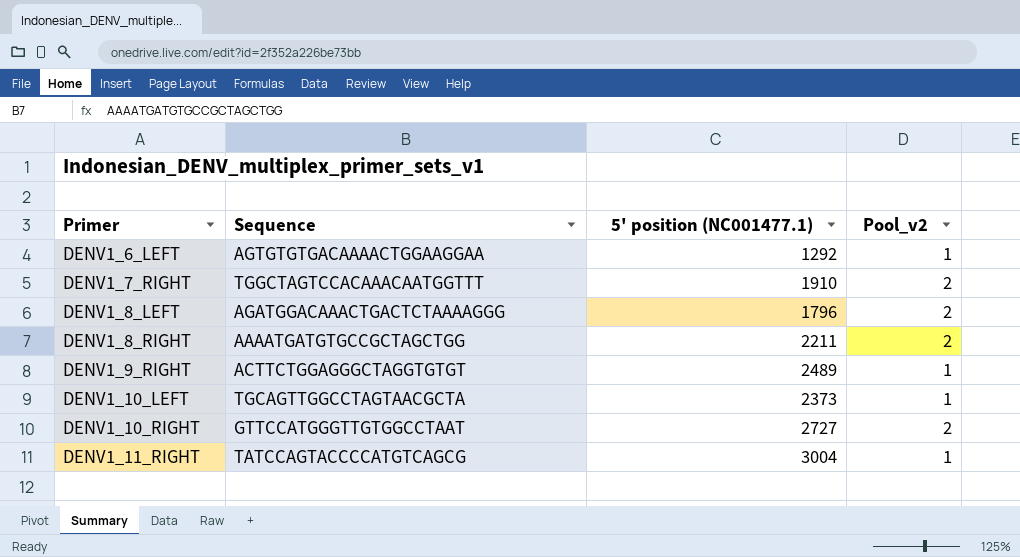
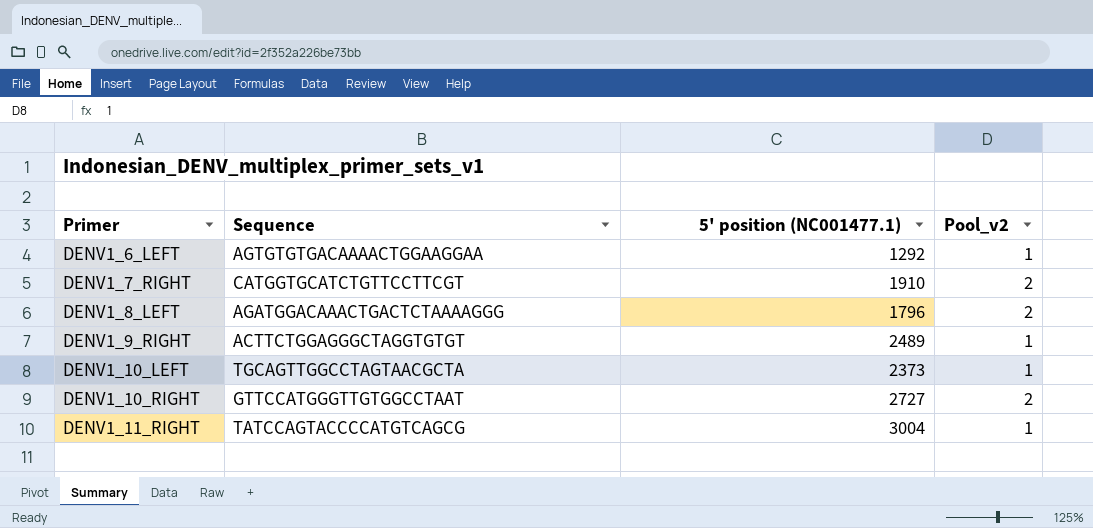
row DENV1_8_RIGHT: AAAATGATGTGCCGCTAGCTGG | 2211 | 2 -> none
DENV1_7_RIGHT | Sequence: TGGCTAGTCCACAAACAATGGTTT -> CATGGTGCATCTGTTCCTTCGT

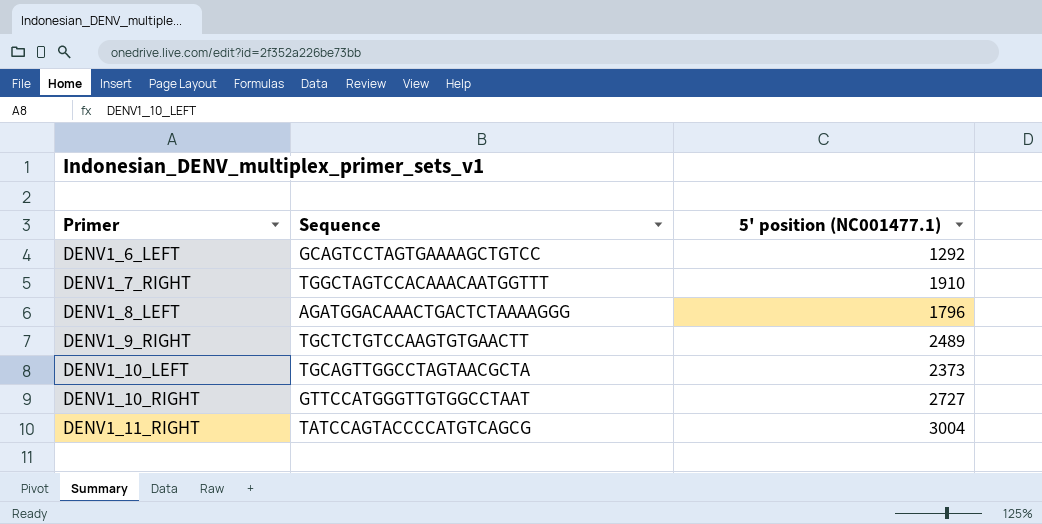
column Pool_v2 | position: 4 -> none
DENV1_6_LEFT | Sequence: AGTGTGTGACAAAACTGGAAGGAA -> GCAGTCCTAGTGAAAAGCTGTCC
DENV1_7_RIGHT | Sequence: CATGGTGCATCTGTTCCTTCGT -> TGGCTAGTCCACAAACAATGGTTT
DENV1_9_RIGHT | Sequence: ACTTCTGGAGGGCTAGGTGTGT -> TGCTCTGTCCAAGTGTGAACTT

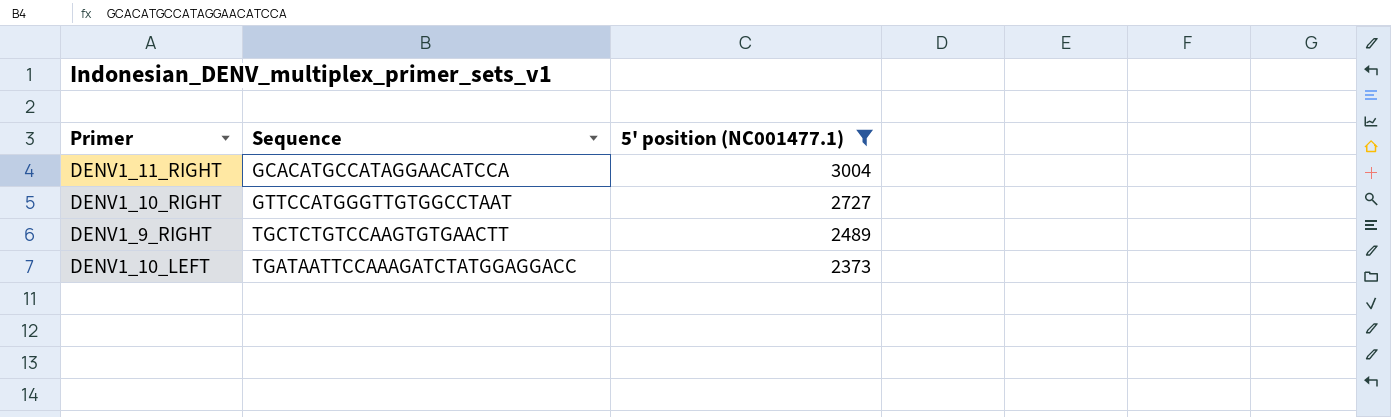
filter: none -> 5' position (NC001477.1) >= 2373
row order: Primer ascending -> 5' position (NC001477.1) descending
DENV1_11_RIGHT | Sequence: TATCCAGTACCCCATGTCAGCG -> GCACATGCCATAGGAACATCCA
DENV1_10_LEFT | Sequence: TGCAGTTGGCCTAGTAACGCTA -> TGATAATTCCAAAGATCTATGGAGGACC

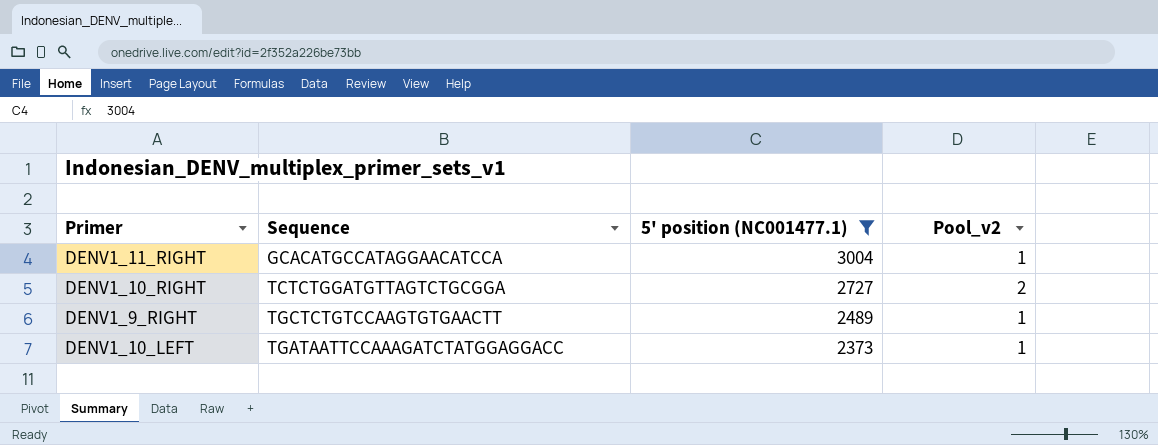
column Pool_v2 | position: none -> 4
DENV1_10_RIGHT | Sequence: GTTCCATGGGTTGTGGCCTAAT -> TCTCTGGATGTTAGTCTGCGGA

